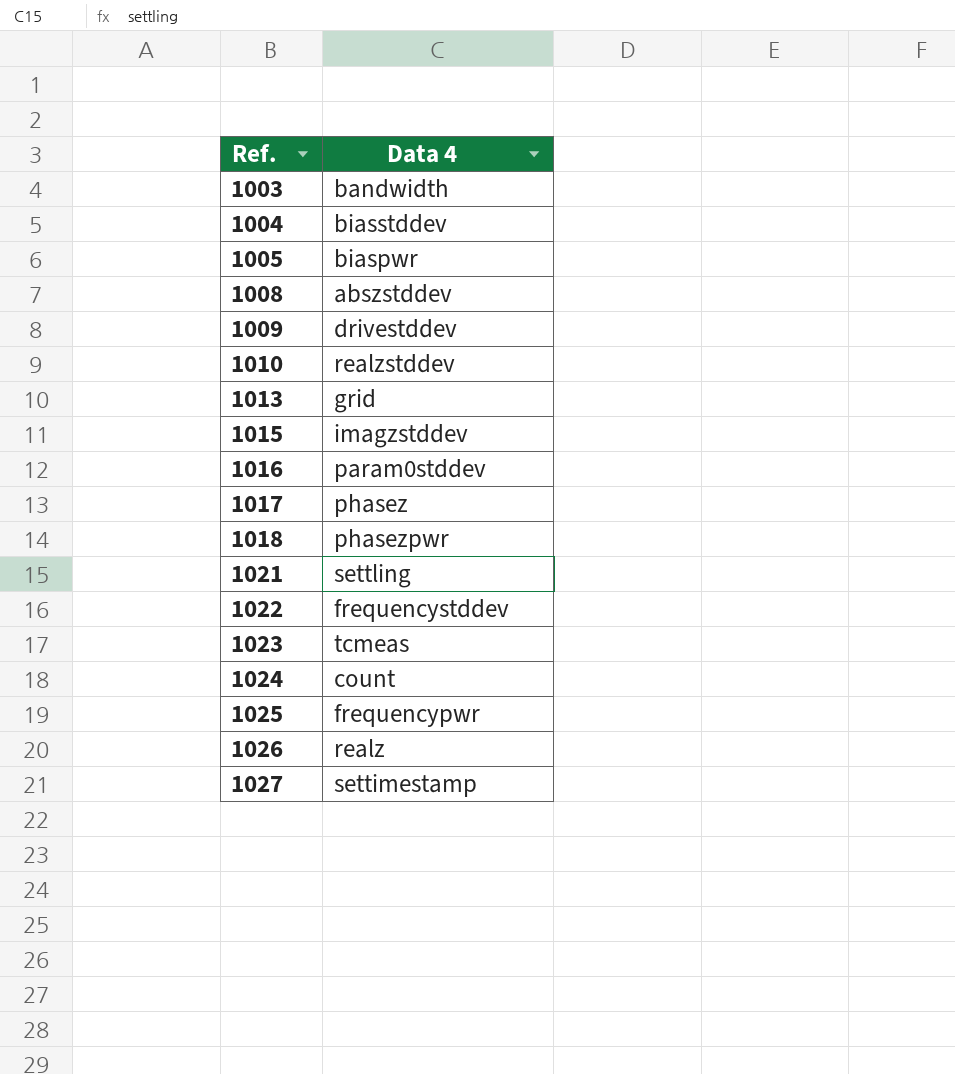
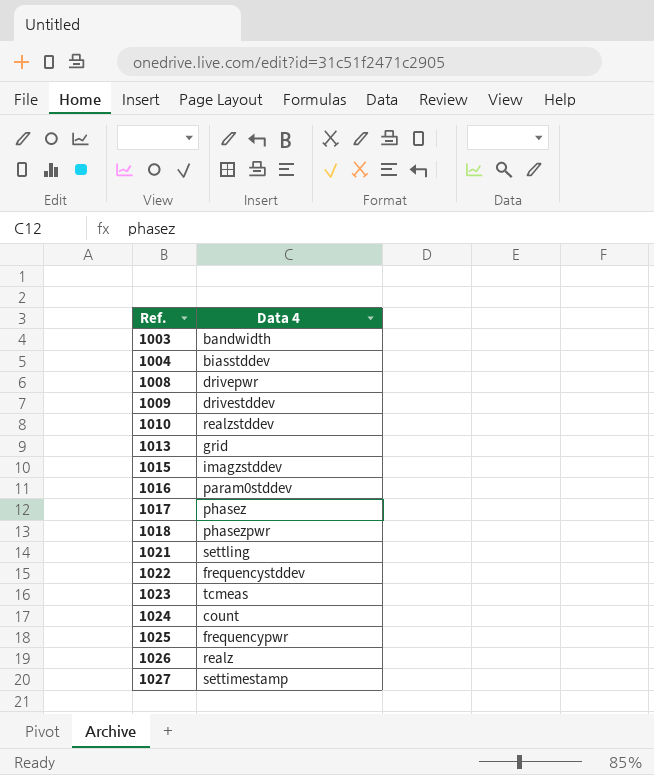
row 1005: biaspwr -> none
1008 | Data 4: abszstddev -> drivepwr

